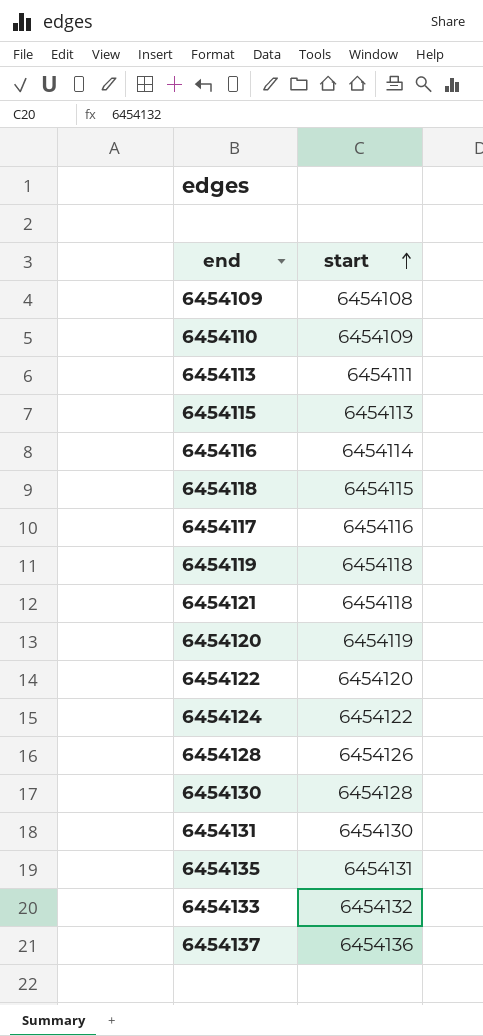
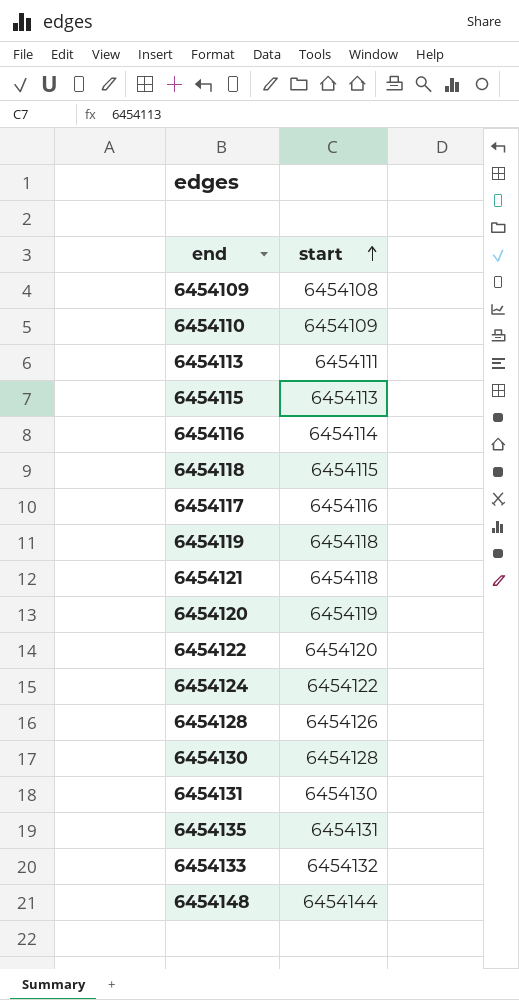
row 6454137: 6454136 -> none
row 6454148: none -> 6454144

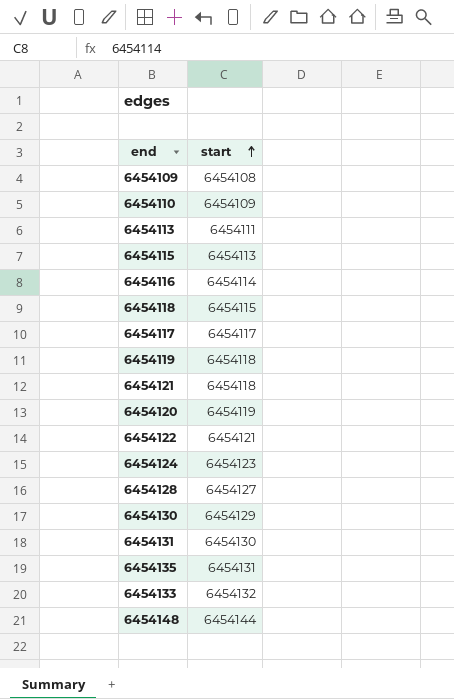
6454117 | start: 6454116 -> 6454117
6454122 | start: 6454120 -> 6454121
6454124 | start: 6454122 -> 6454123
6454128 | start: 6454126 -> 6454127
6454130 | start: 6454128 -> 6454129

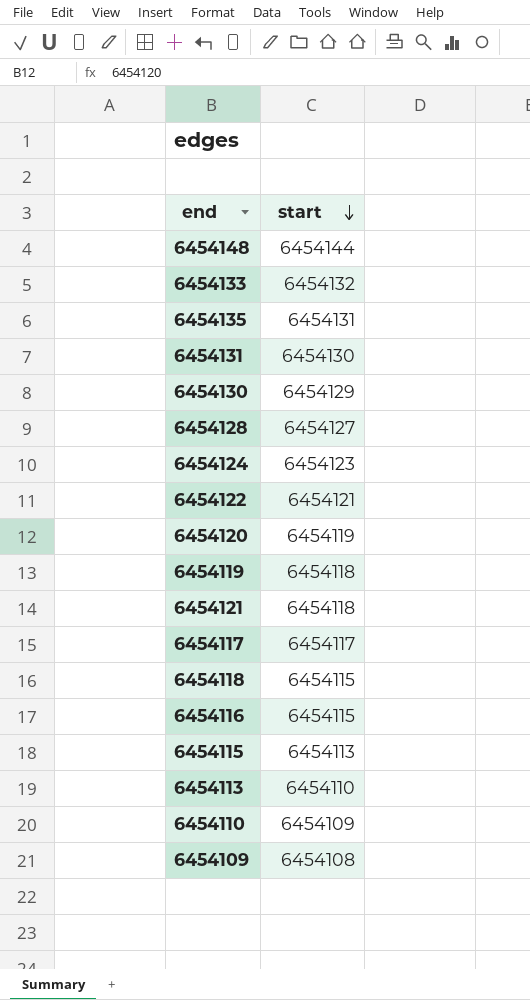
row order: start ascending -> start descending
6454116 | start: 6454114 -> 6454115
6454113 | start: 6454111 -> 6454110

